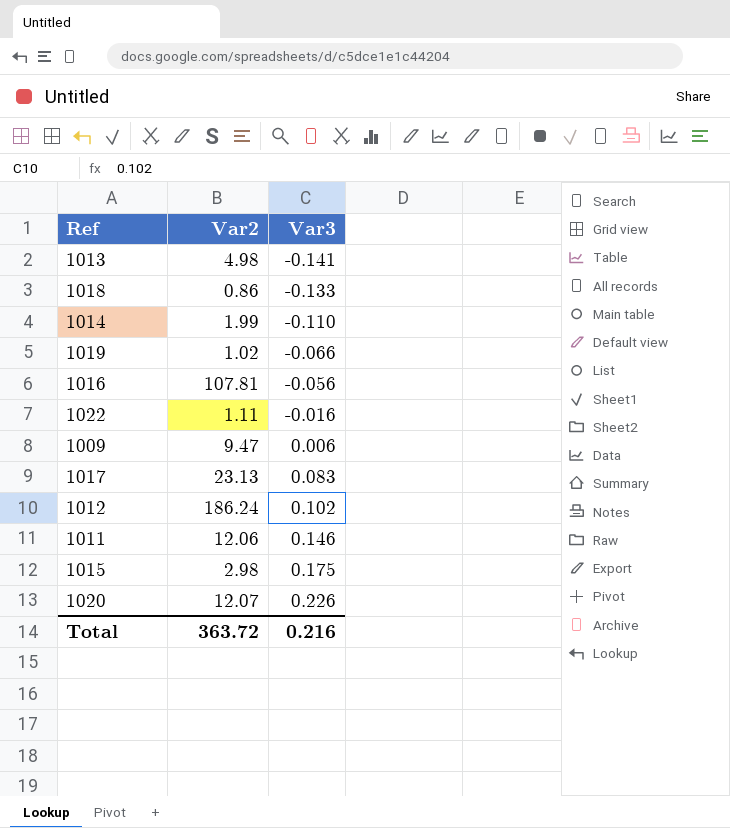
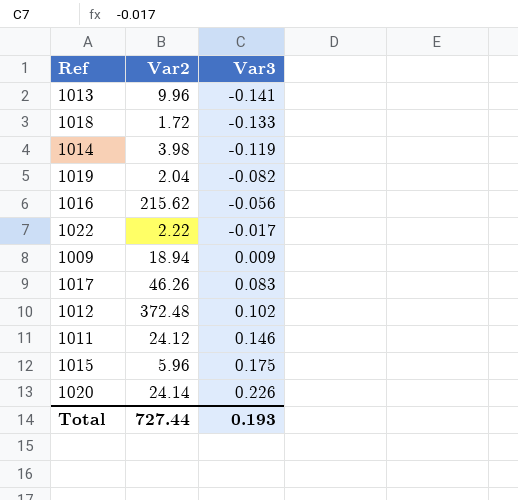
1013 | Var2: 4.98 -> 9.96
1018 | Var2: 0.86 -> 1.72
1014 | Var2: 1.99 -> 3.98
1014 | Var3: -0.110 -> -0.119
1019 | Var2: 1.02 -> 2.04
1019 | Var3: -0.066 -> -0.082
1016 | Var2: 107.81 -> 215.62
1022 | Var2: 1.11 -> 2.22
1022 | Var3: -0.016 -> -0.017
1009 | Var2: 9.47 -> 18.94
1009 | Var3: 0.006 -> 0.009
1017 | Var2: 23.13 -> 46.26
1012 | Var2: 186.24 -> 372.48
1011 | Var2: 12.06 -> 24.12
1015 | Var2: 2.98 -> 5.96
1020 | Var2: 12.07 -> 24.14
Total | Var2: 363.72 -> 727.44
Total | Var3: 0.216 -> 0.193

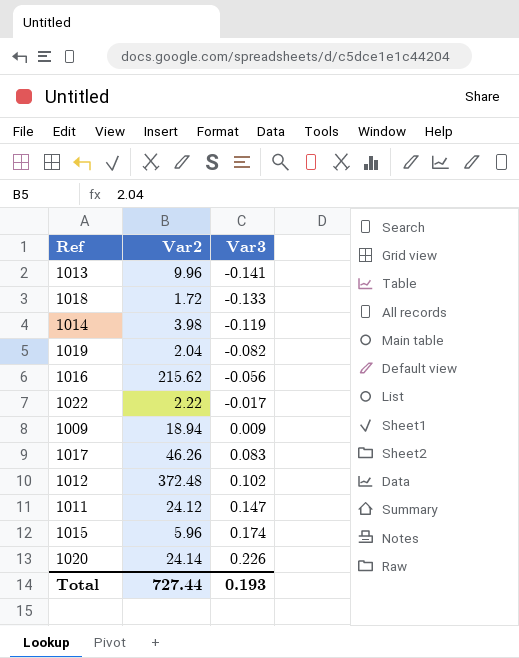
1011 | Var3: 0.146 -> 0.147
1015 | Var3: 0.175 -> 0.174

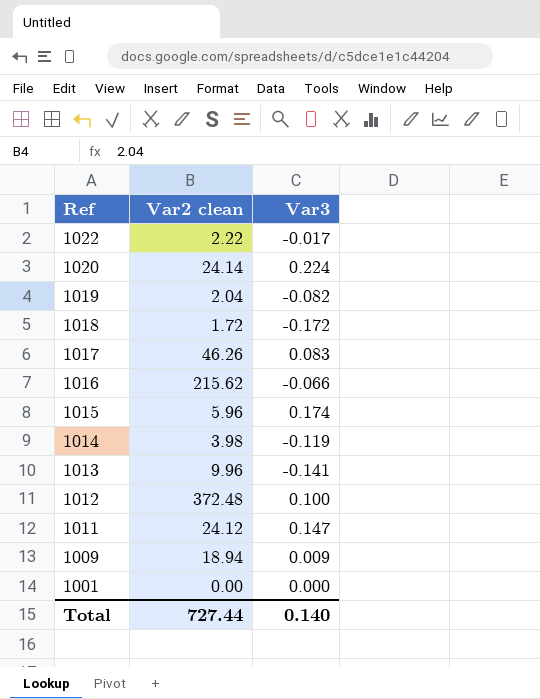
row order: Var3 ascending -> Ref descending
column name: Var2 -> Var2 clean
1020 | Var3: 0.226 -> 0.224
1018 | Var3: -0.133 -> -0.172
1016 | Var3: -0.056 -> -0.066
1012 | Var3: 0.102 -> 0.100
row 1001: none -> 0.00 | 0.000
Total | Var3: 0.193 -> 0.140

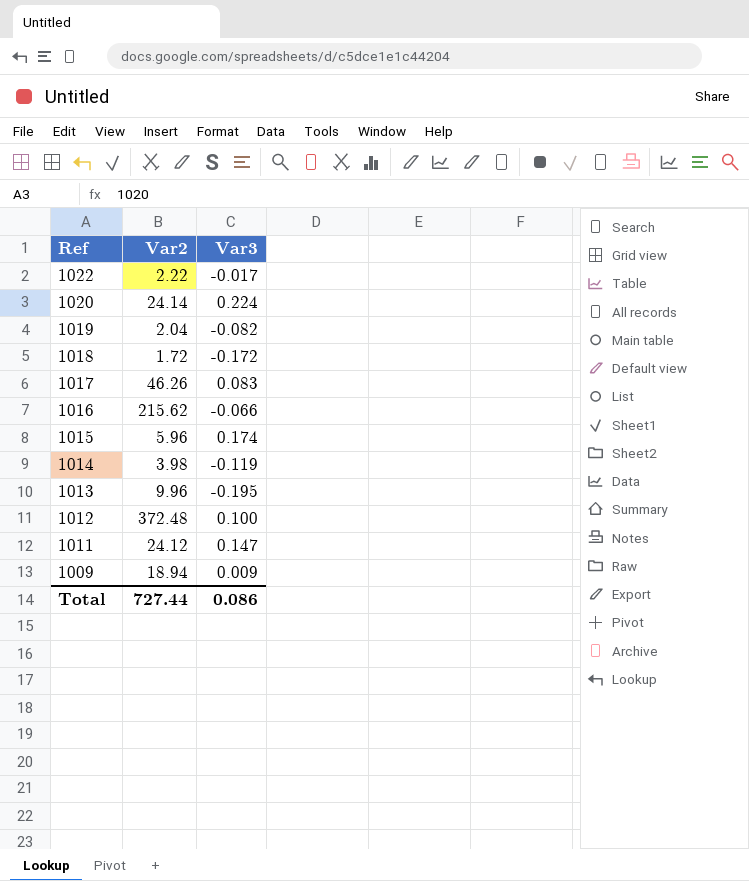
column name: Var2 clean -> Var2
row 1001: 0.00 | 0.000 -> none
1013 | Var3: -0.141 -> -0.195
Total | Var3: 0.140 -> 0.086

